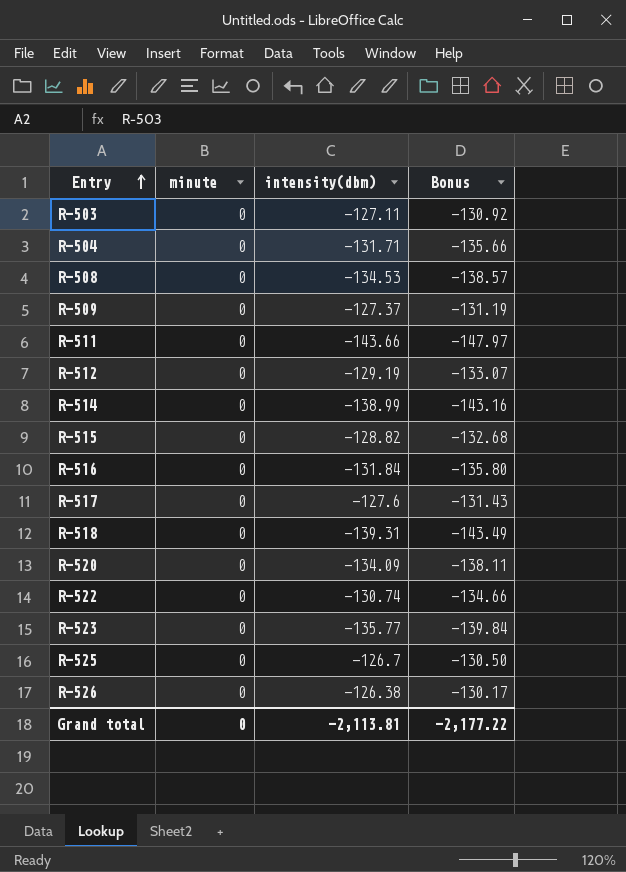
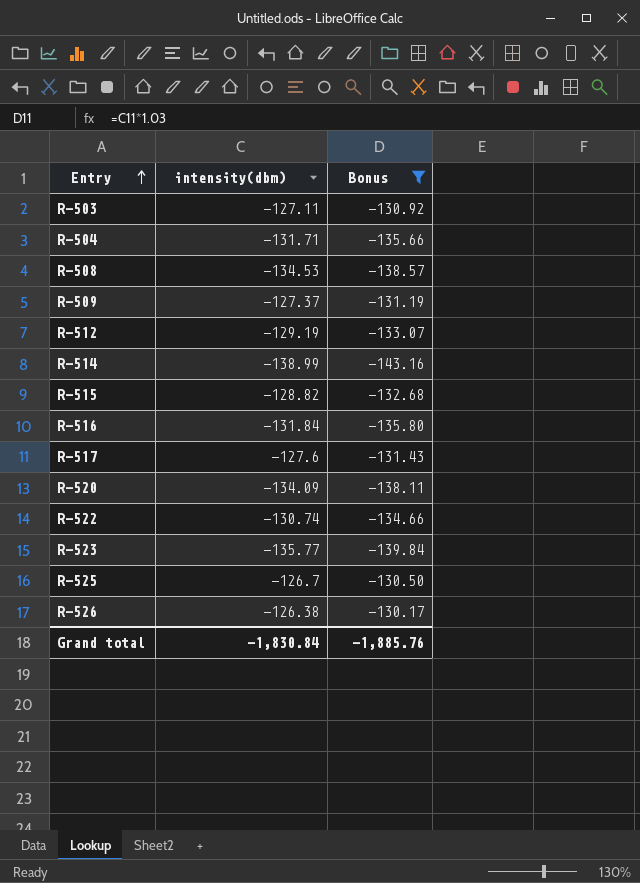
filter: none -> Bonus >= -143.16
column minute | position: 2 -> none
Grand total | intensity(dbm): -2,113.81 -> -1,830.84
Grand total | Bonus: -2,177.22 -> -1,885.76

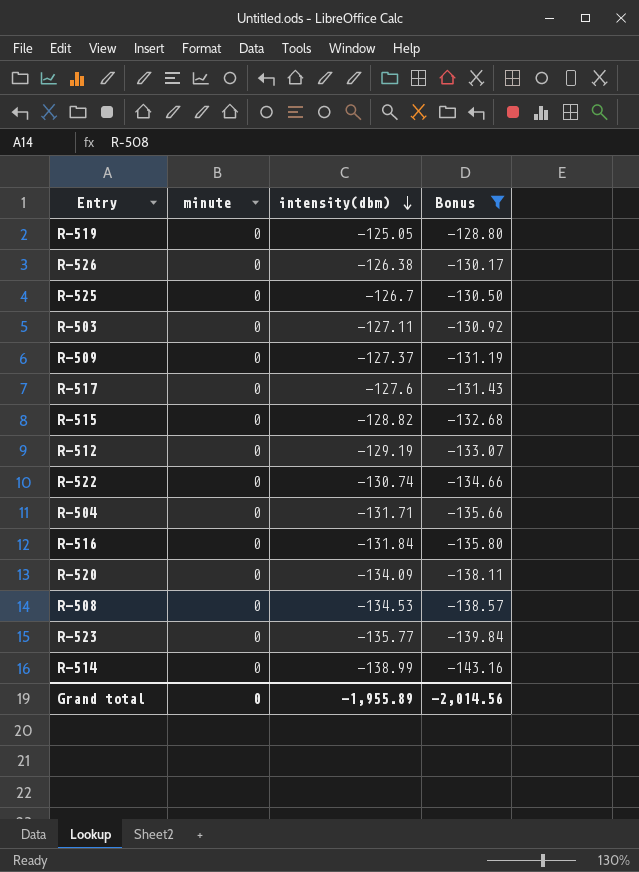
row order: Entry ascending -> intensity(dbm) descending
column minute | position: none -> 2
row R-519: none -> 0 | -125.05 | -128.80
Grand total | intensity(dbm): -1,830.84 -> -1,955.89
Grand total | Bonus: -1,885.76 -> -2,014.56

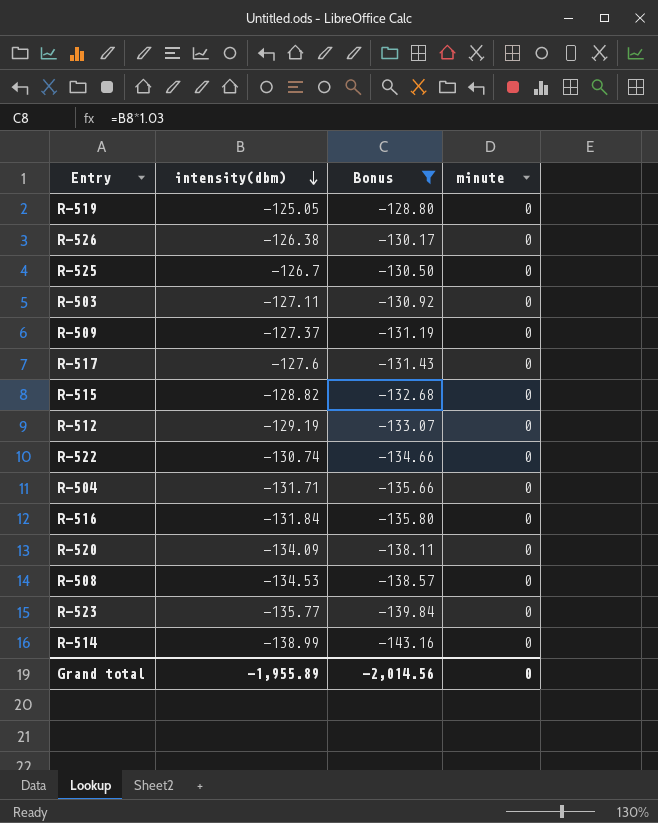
column minute | position: 2 -> 4

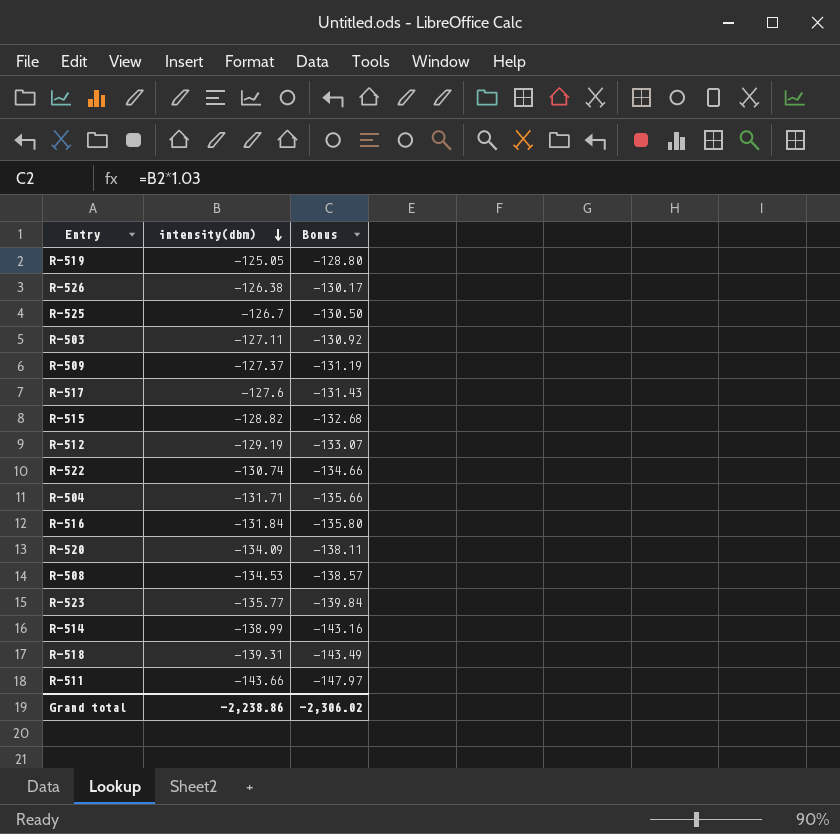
filter: Bonus >= -143.16 -> none
column minute | position: 4 -> none
Grand total | intensity(dbm): -1,955.89 -> -2,238.86
Grand total | Bonus: -2,014.56 -> -2,306.02

